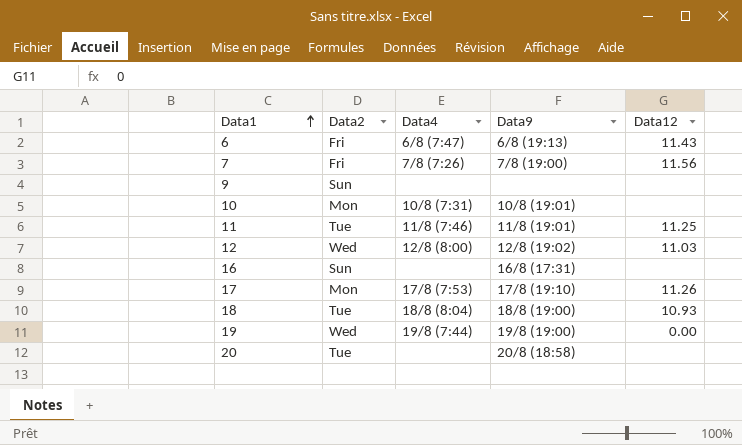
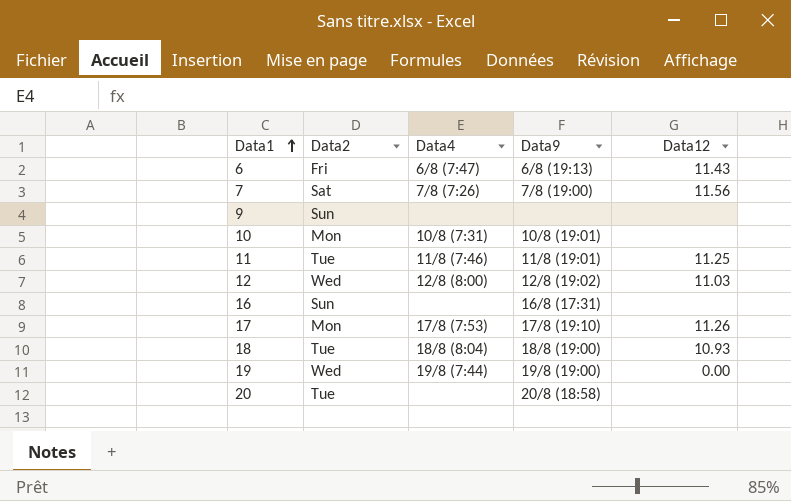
7 | Data2: Fri -> Sat

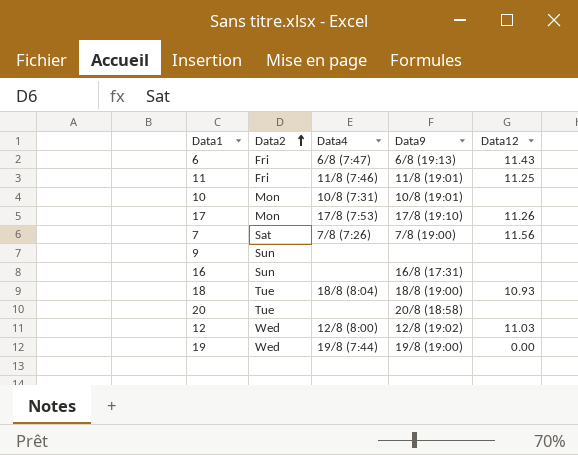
row order: Data1 ascending -> Data2 ascending
11 | Data2: Tue -> Fri

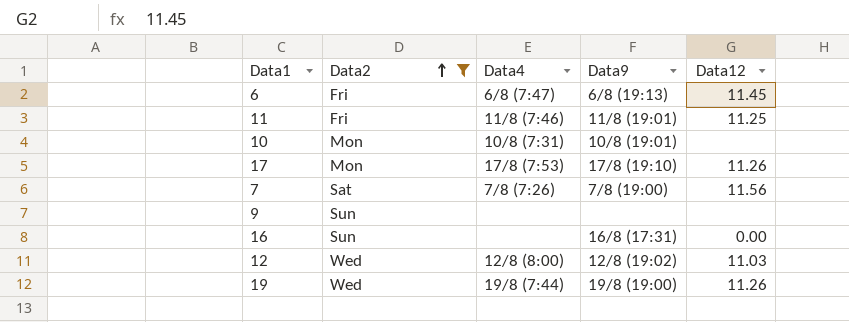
filter: none -> Data2 != Tue
6 | Data12: 11.43 -> 11.45
16 | Data12: none -> 0.00
19 | Data12: 0.00 -> 11.26

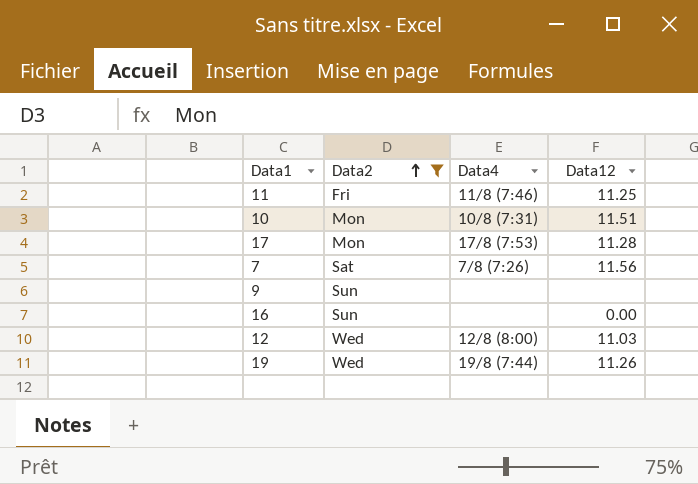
column Data9 | position: 4 -> none
row 6: Fri | 6/8 (7:47) | 6/8 (19:13) | 11.45 -> none
10 | Data12: none -> 11.51
17 | Data12: 11.26 -> 11.28

